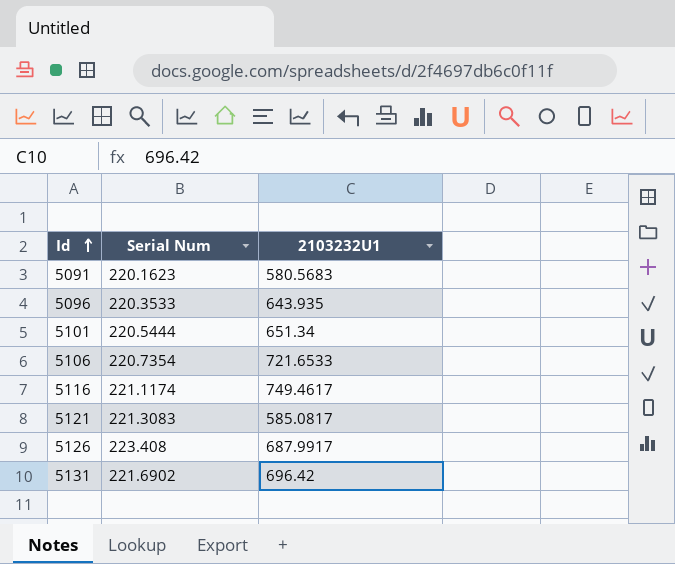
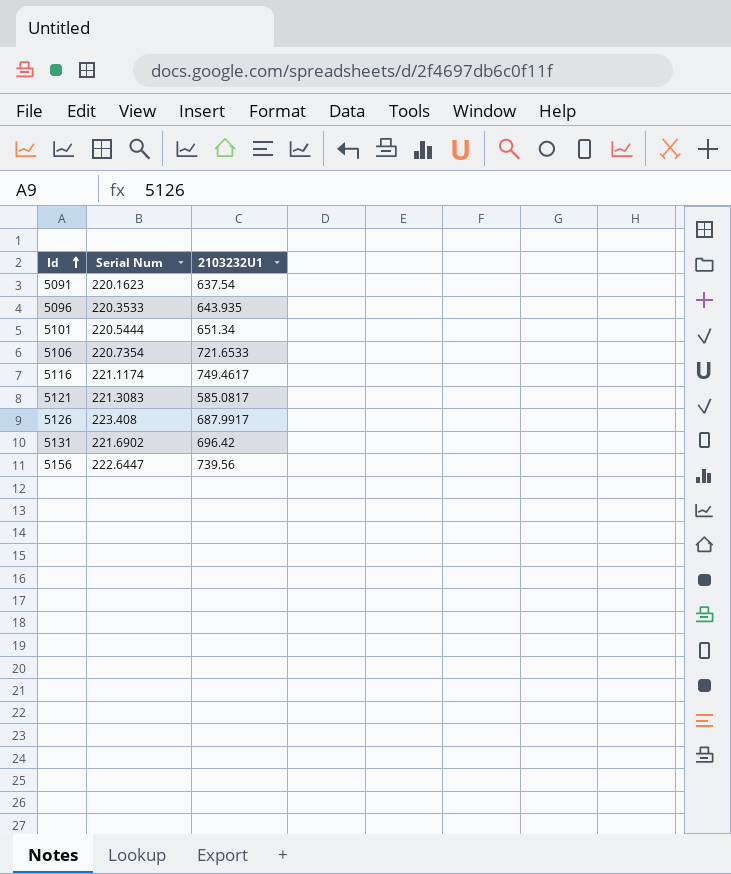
5091 | 2103232U1: 580.5683 -> 637.54
row 5156: none -> 222.6447 | 739.56

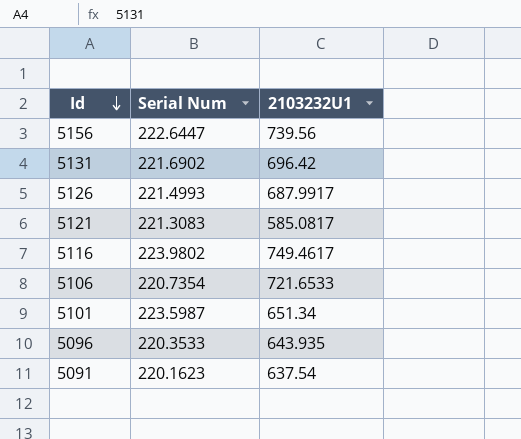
row order: Id ascending -> Id descending
5126 | Serial Num: 223.408 -> 221.4993
5116 | Serial Num: 221.1174 -> 223.9802
5101 | Serial Num: 220.5444 -> 223.5987

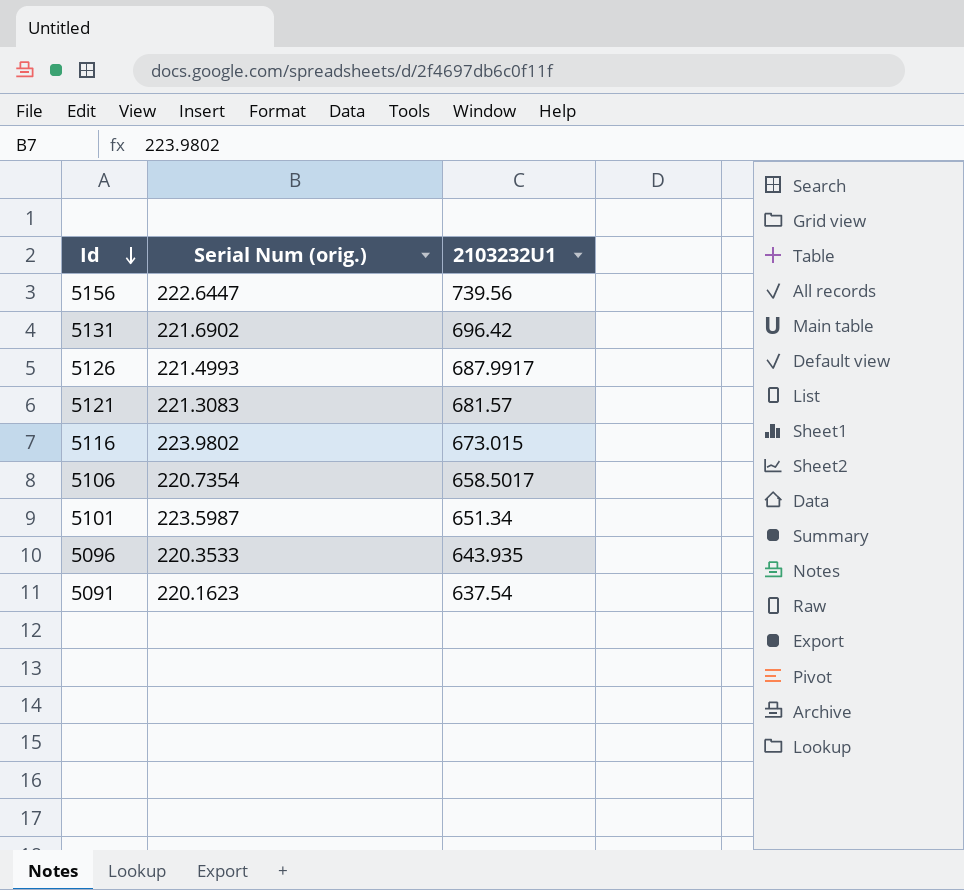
column name: Serial Num -> Serial Num (orig.)
5121 | 2103232U1: 585.0817 -> 681.57
5116 | 2103232U1: 749.4617 -> 673.015
5106 | 2103232U1: 721.6533 -> 658.5017

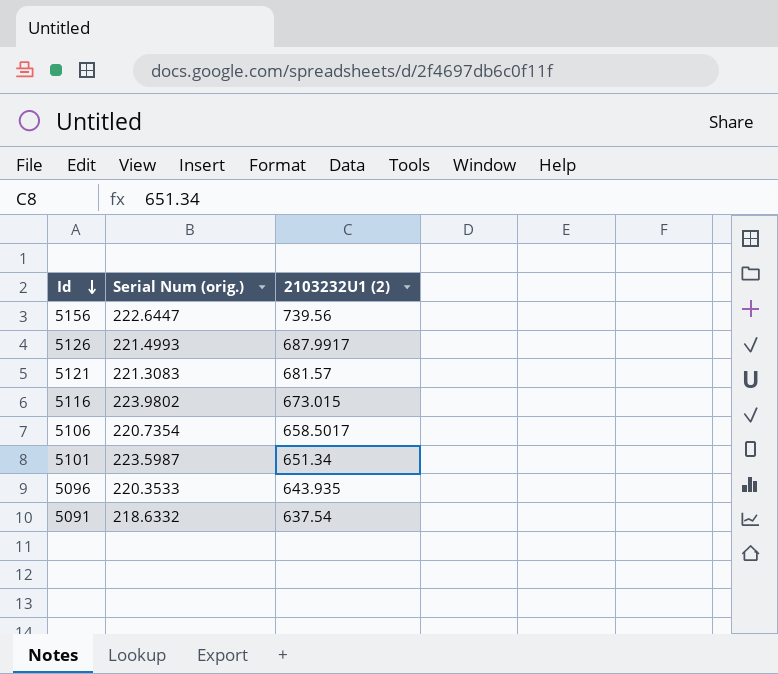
column name: 2103232U1 -> 2103232U1 (2)
row 5131: 221.6902 | 696.42 -> none
5091 | Serial Num (orig.): 220.1623 -> 218.6332

